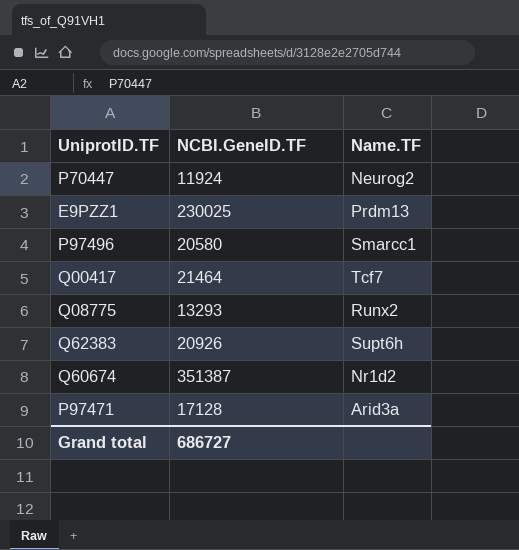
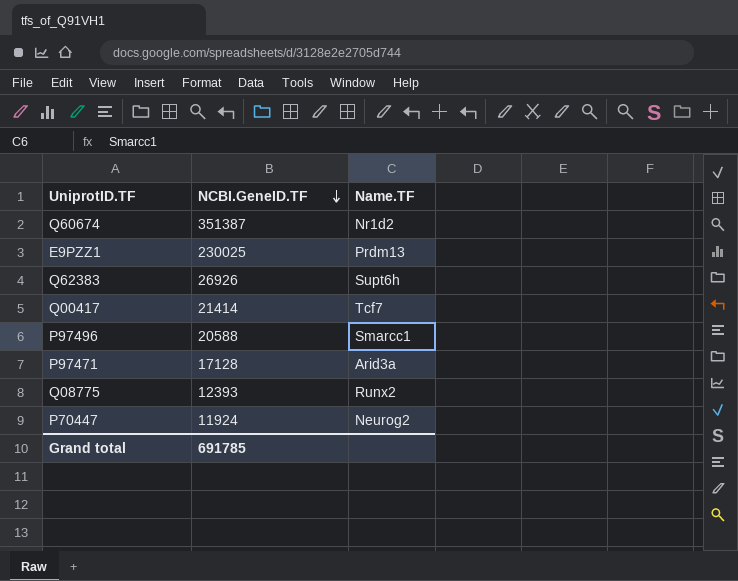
row order: none -> NCBI.GeneID.TF descending
Q62383 | NCBI.GeneID.TF: 20926 -> 26926
Q00417 | NCBI.GeneID.TF: 21464 -> 21414
P97496 | NCBI.GeneID.TF: 20580 -> 20588
Q08775 | NCBI.GeneID.TF: 13293 -> 12393
Grand total | NCBI.GeneID.TF: 686727 -> 691785

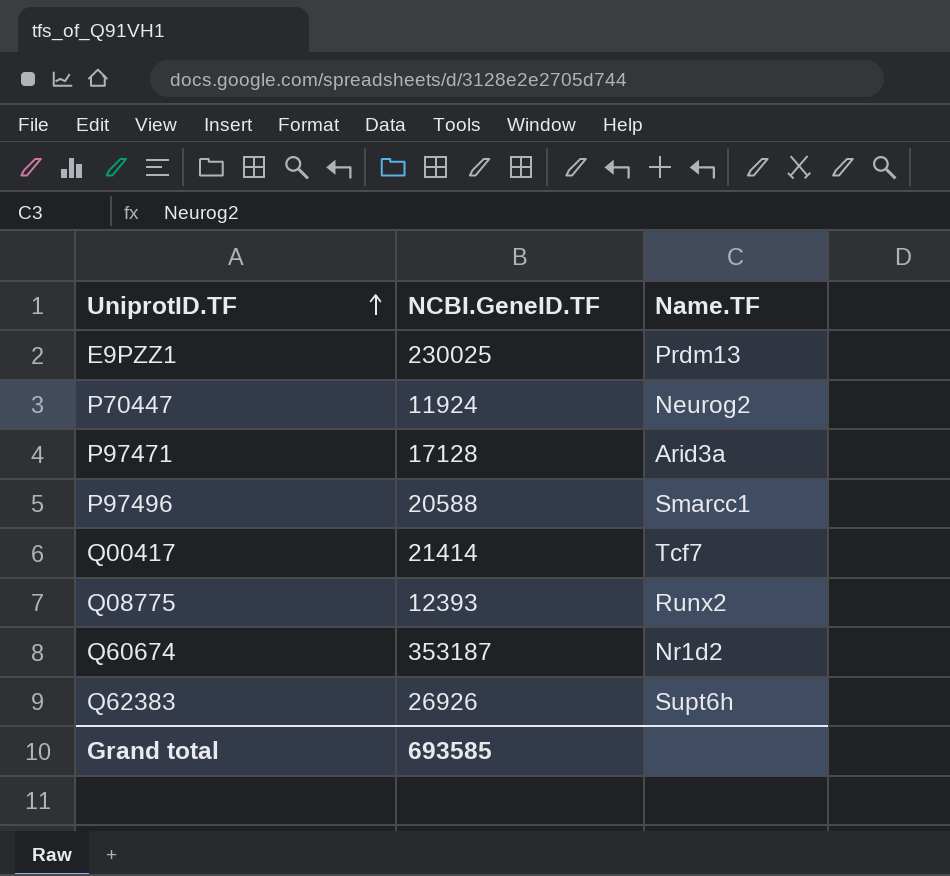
row order: NCBI.GeneID.TF descending -> UniprotID.TF ascending
Q60674 | NCBI.GeneID.TF: 351387 -> 353187
Grand total | NCBI.GeneID.TF: 691785 -> 693585

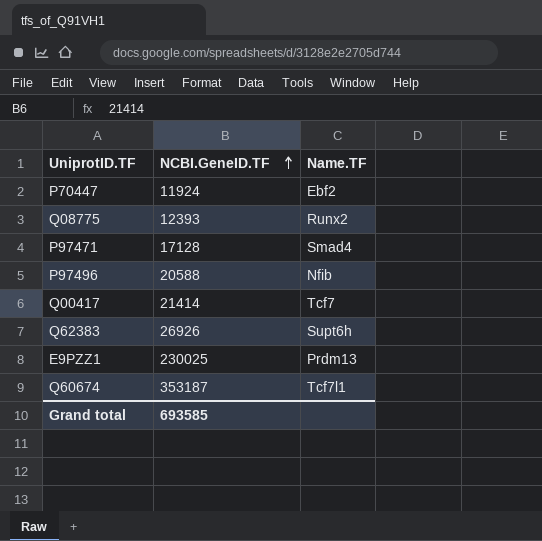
row order: UniprotID.TF ascending -> NCBI.GeneID.TF ascending
P70447 | Name.TF: Neurog2 -> Ebf2
P97471 | Name.TF: Arid3a -> Smad4
P97496 | Name.TF: Smarcc1 -> Nfib
Q60674 | Name.TF: Nr1d2 -> Tcf7l1

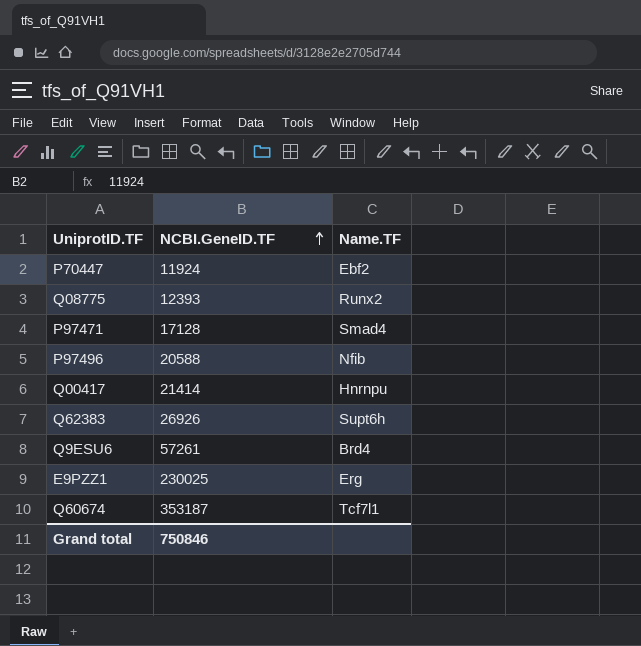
Q00417 | Name.TF: Tcf7 -> Hnrnpu
row Q9ESU6: none -> 57261 | Brd4
E9PZZ1 | Name.TF: Prdm13 -> Erg
Grand total | NCBI.GeneID.TF: 693585 -> 750846

